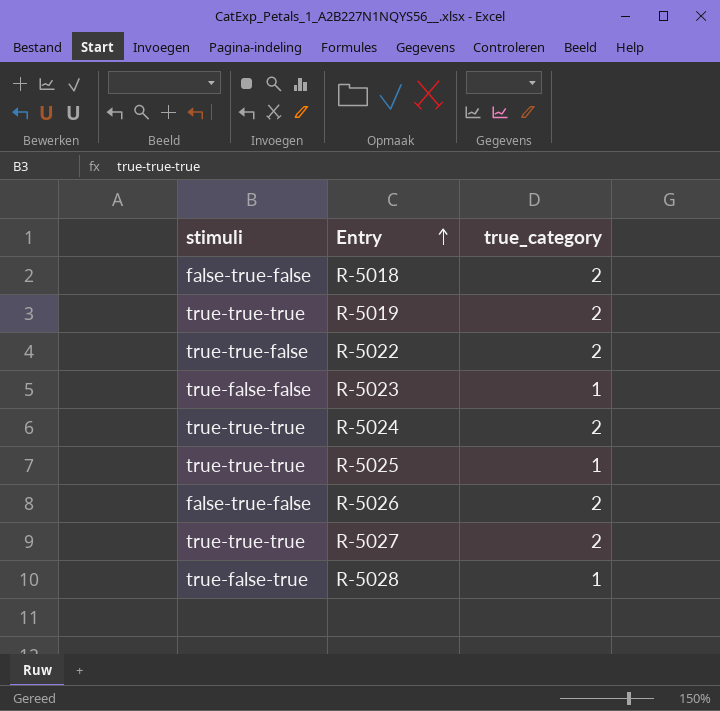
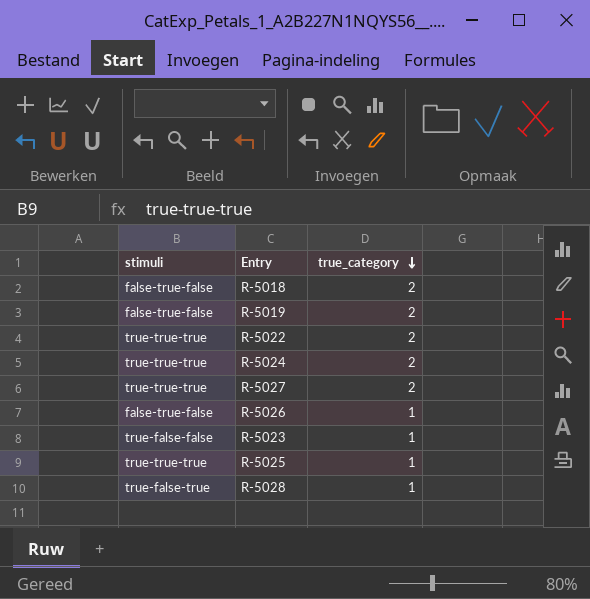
row order: Entry ascending -> true_category descending
R-5019 | stimuli: true-true-true -> false-true-false
R-5022 | stimuli: true-true-false -> true-true-true
R-5026 | true_category: 2 -> 1

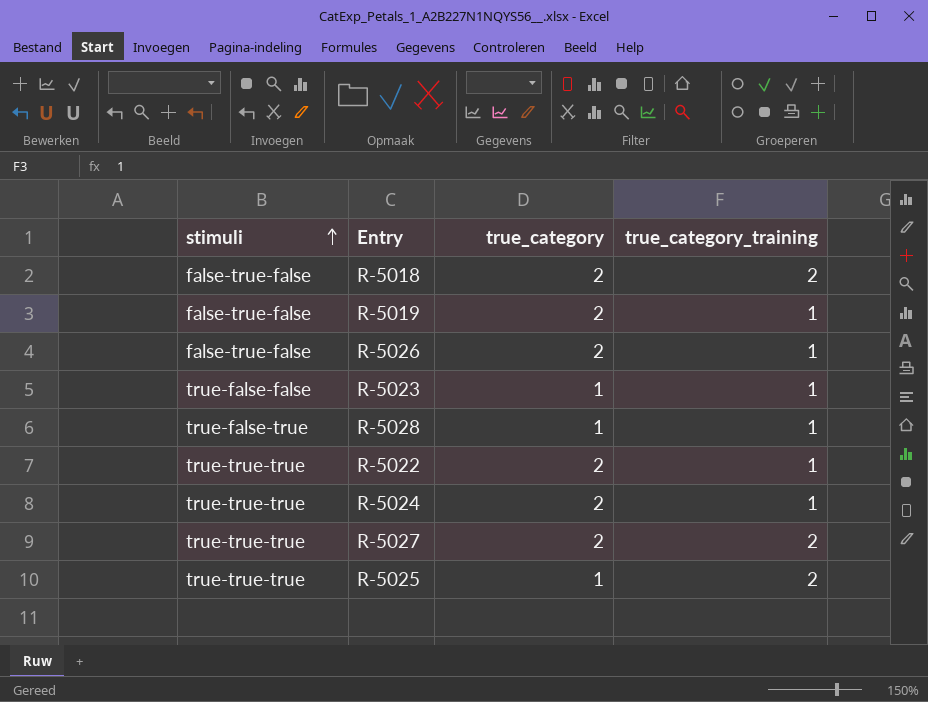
row order: true_category descending -> stimuli ascending
column true_category_training | position: none -> 4
R-5026 | true_category: 1 -> 2

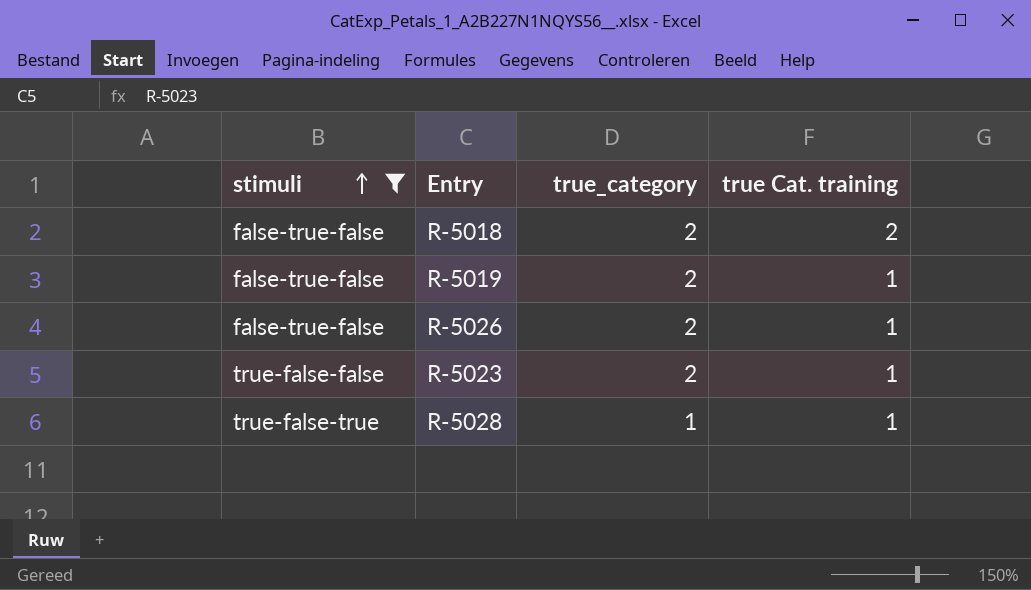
filter: none -> stimuli != true-true-true
column name: true_category_training -> true Cat. training
R-5023 | true_category: 1 -> 2

